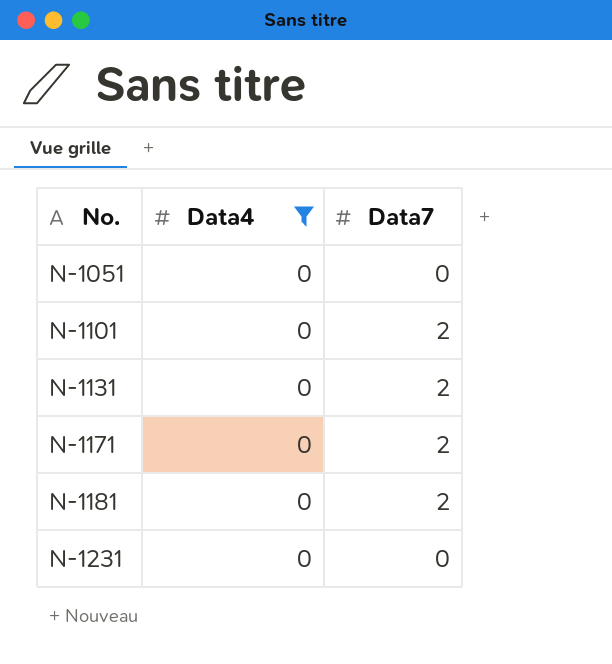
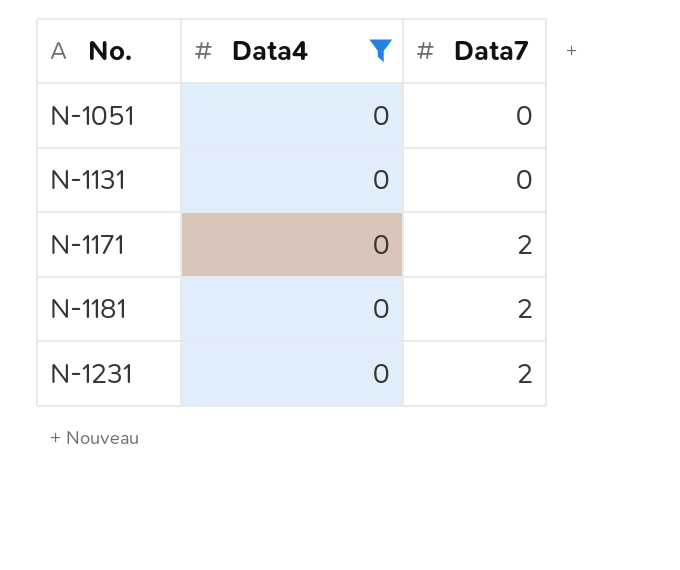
row N-1101: 0 | 2 -> none
N-1131 | Data7: 2 -> 0
N-1231 | Data7: 0 -> 2

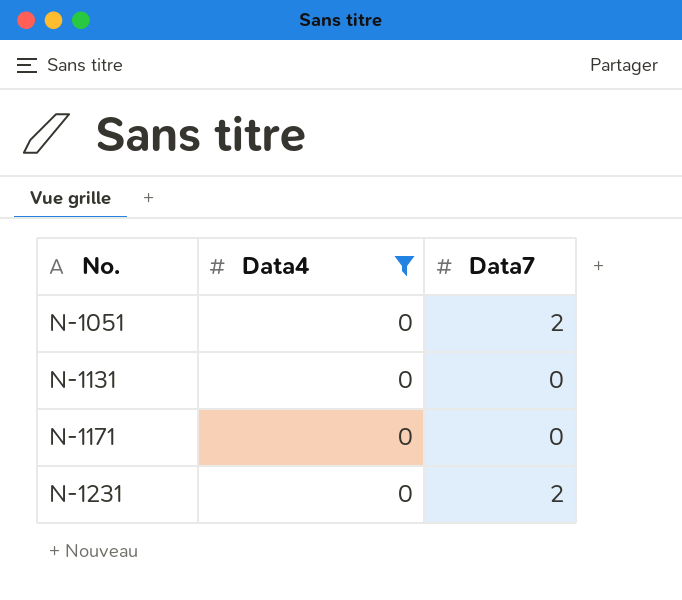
row N-1181: 0 | 2 -> none
N-1051 | Data7: 0 -> 2
N-1171 | Data7: 2 -> 0

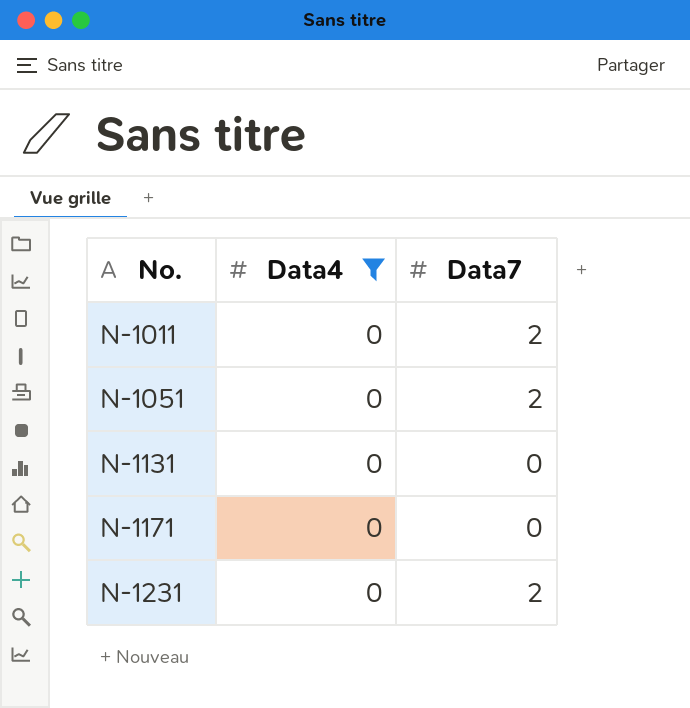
row N-1011: none -> 0 | 2

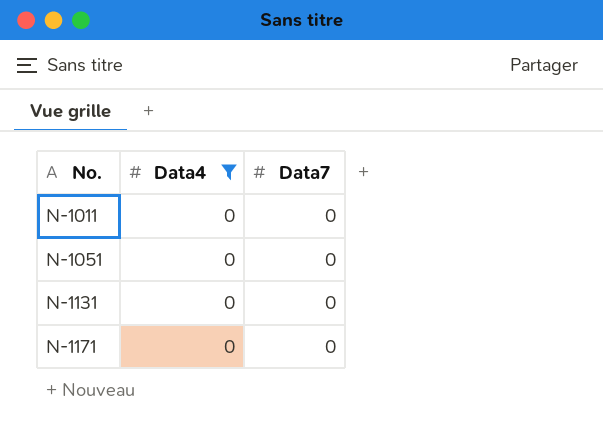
row N-1231: 0 | 2 -> none
N-1011 | Data7: 2 -> 0
N-1051 | Data7: 2 -> 0

